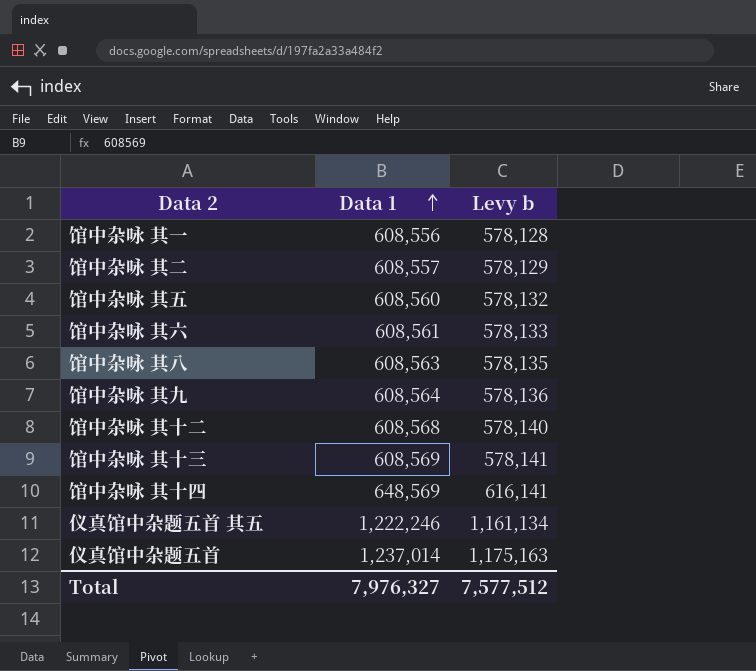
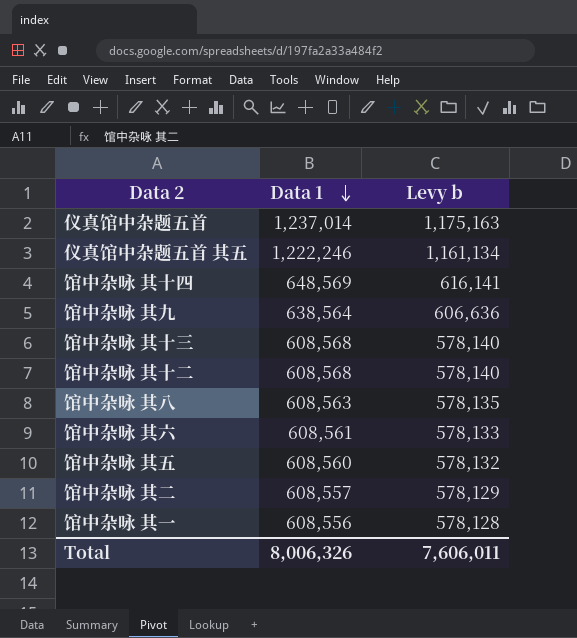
row order: Data 1 ascending -> Data 1 descending
馆中杂咏 其九 | Data 1: 608,564 -> 638,564
馆中杂咏 其九 | Levy b: 578,136 -> 606,636
馆中杂咏 其十三 | Data 1: 608,569 -> 608,568
馆中杂咏 其十三 | Levy b: 578,141 -> 578,140
Total | Data 1: 7,976,327 -> 8,006,326
Total | Levy b: 7,577,512 -> 7,606,011

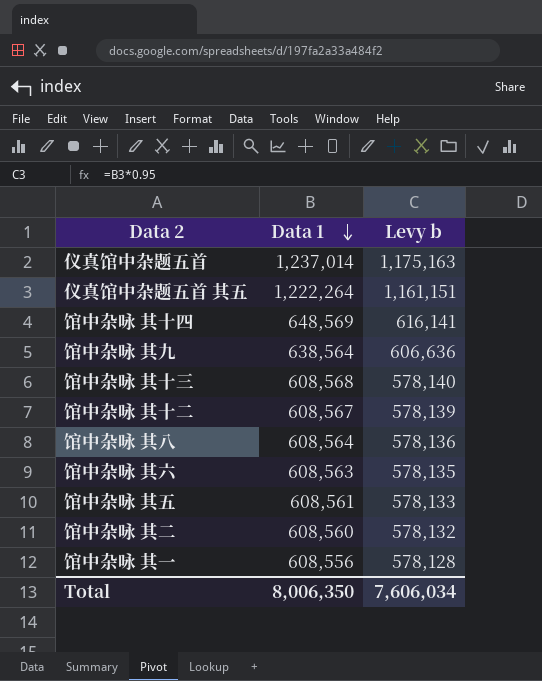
仪真馆中杂题五首 其五 | Data 1: 1,222,246 -> 1,222,264
仪真馆中杂题五首 其五 | Levy b: 1,161,134 -> 1,161,151
馆中杂咏 其十二 | Data 1: 608,568 -> 608,567
馆中杂咏 其十二 | Levy b: 578,140 -> 578,139
馆中杂咏 其八 | Data 1: 608,563 -> 608,564
馆中杂咏 其八 | Levy b: 578,135 -> 578,136
馆中杂咏 其六 | Data 1: 608,561 -> 608,563
馆中杂咏 其六 | Levy b: 578,133 -> 578,135
馆中杂咏 其五 | Data 1: 608,560 -> 608,561
馆中杂咏 其五 | Levy b: 578,132 -> 578,133
馆中杂咏 其二 | Data 1: 608,557 -> 608,560
馆中杂咏 其二 | Levy b: 578,129 -> 578,132
Total | Data 1: 8,006,326 -> 8,006,350
Total | Levy b: 7,606,011 -> 7,606,034

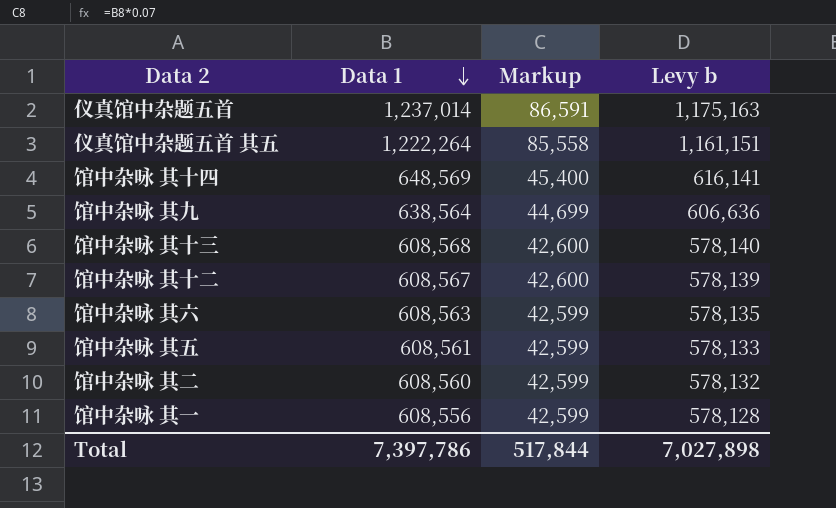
column Markup | formula: none -> [Data 1] * 0.07
row 馆中杂咏 其八: 608,564 | 578,136 -> none
Total | Data 1: 8,006,350 -> 7,397,786
Total | Levy b: 7,606,034 -> 7,027,898

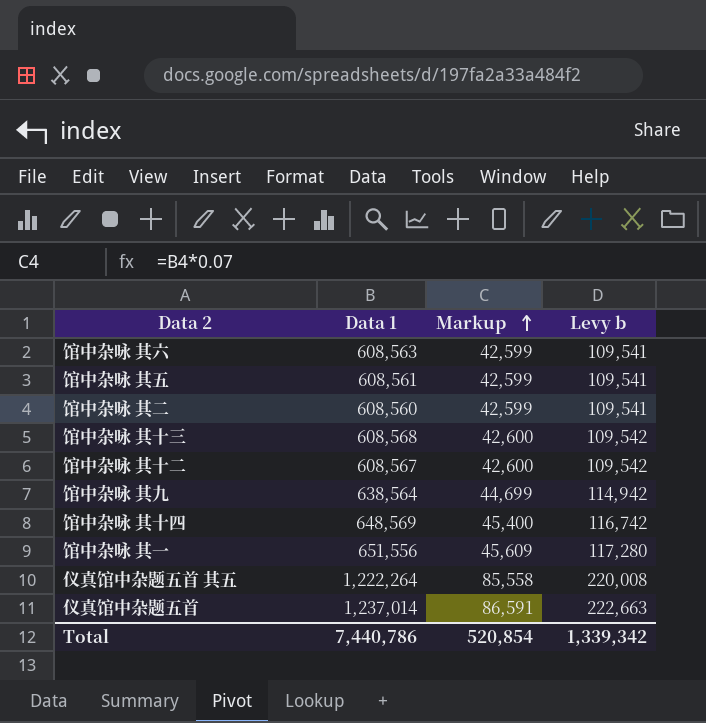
row order: Data 1 descending -> Markup ascending
column Levy b | formula: [Data 1] * 0.95 -> [Data 1] * 0.18
馆中杂咏 其一 | Data 1: 608,556 -> 651,556
馆中杂咏 其一 | Markup: 42,599 -> 45,609
Total | Data 1: 7,397,786 -> 7,440,786
Total | Markup: 517,844 -> 520,854
Total | Levy b: 7,027,898 -> 1,339,342

